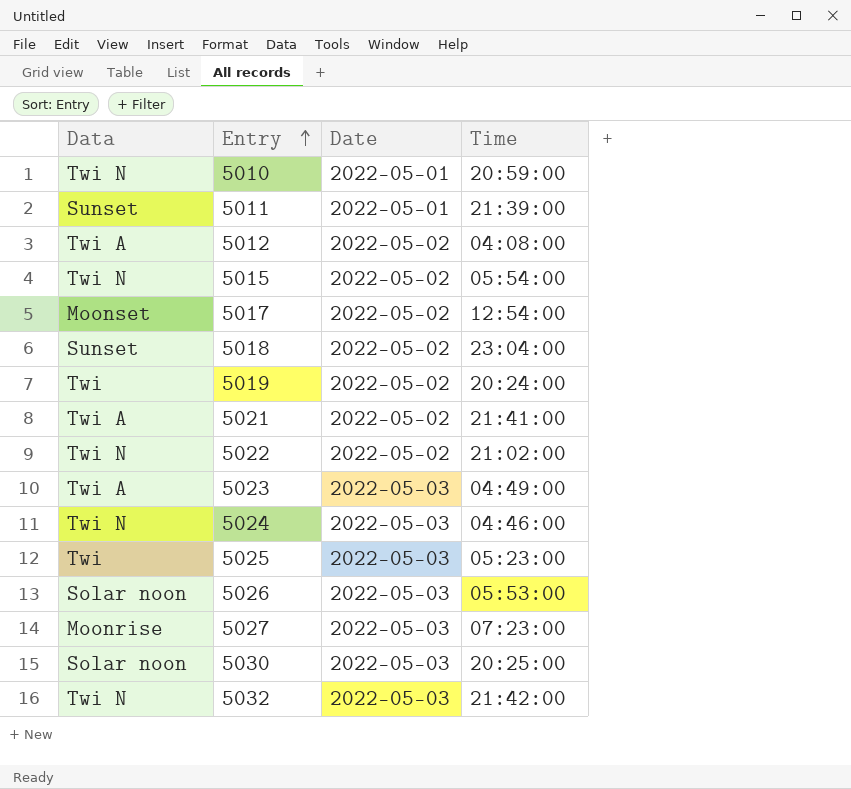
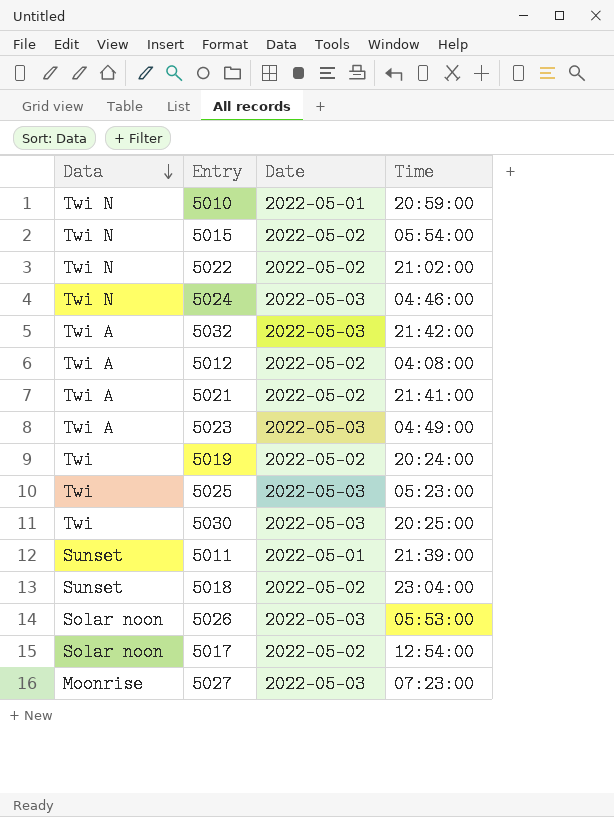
row order: Entry ascending -> Data descending
5032 | Data: Twi N -> Twi A
5030 | Data: Solar noon -> Twi
5017 | Data: Moonset -> Solar noon

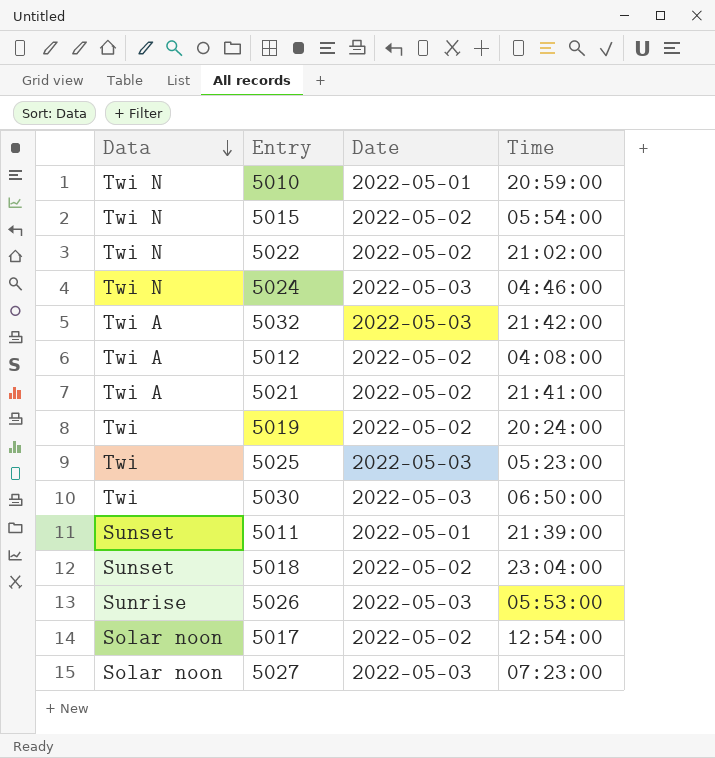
row 5023: Twi A | 2022-05-03 | 04:49:00 -> none
5030 | Time: 20:25:00 -> 06:50:00
5026 | Data: Solar noon -> Sunrise
5027 | Data: Moonrise -> Solar noon

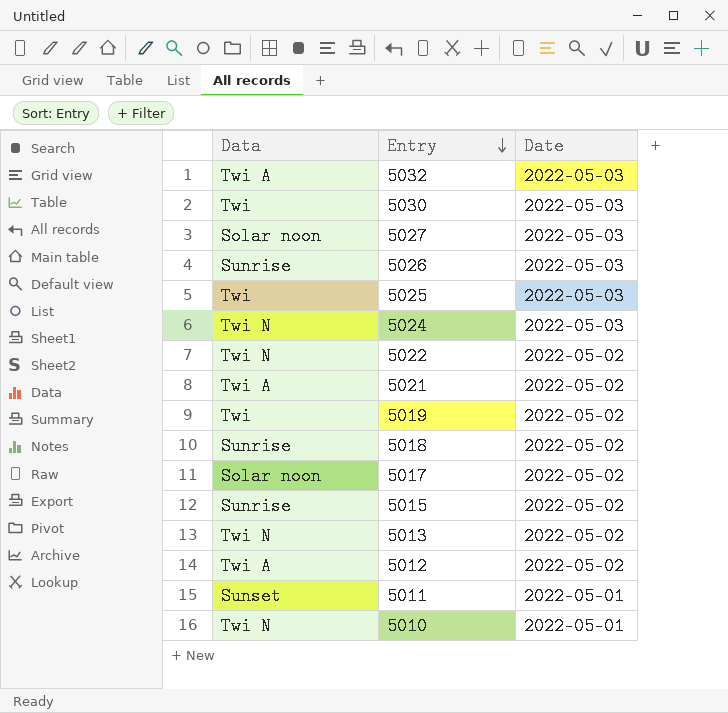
row order: Data descending -> Entry descending
column Time | position: 4 -> none
5018 | Data: Sunset -> Sunrise
5015 | Data: Twi N -> Sunrise
row 5013: none -> Twi N | 2022-05-02

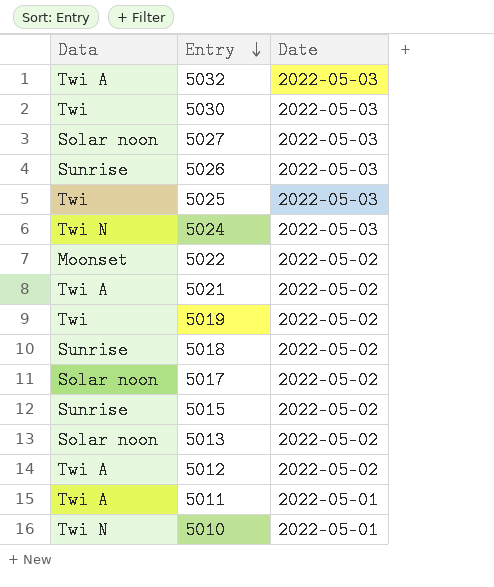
5022 | Data: Twi N -> Moonset
5013 | Data: Twi N -> Solar noon
5011 | Data: Sunset -> Twi A

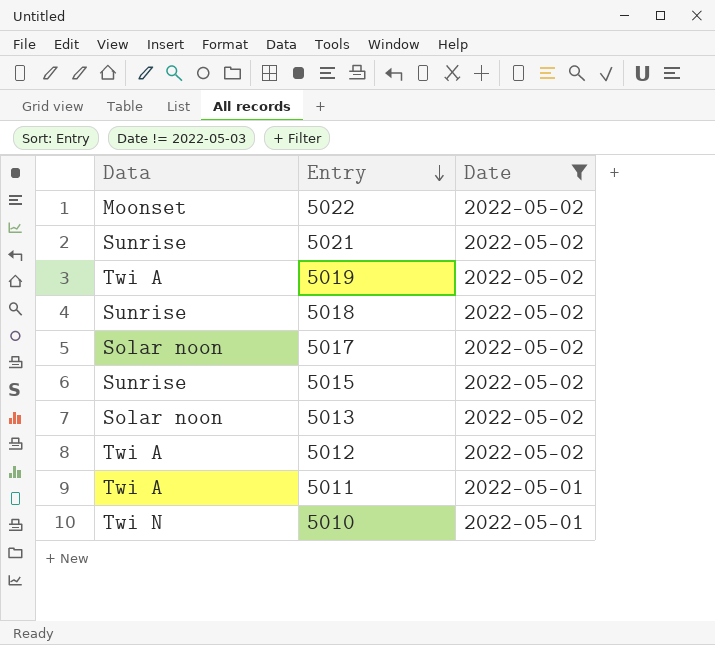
filter: none -> Date != 2022-05-03
5021 | Data: Twi A -> Sunrise
5019 | Data: Twi -> Twi A

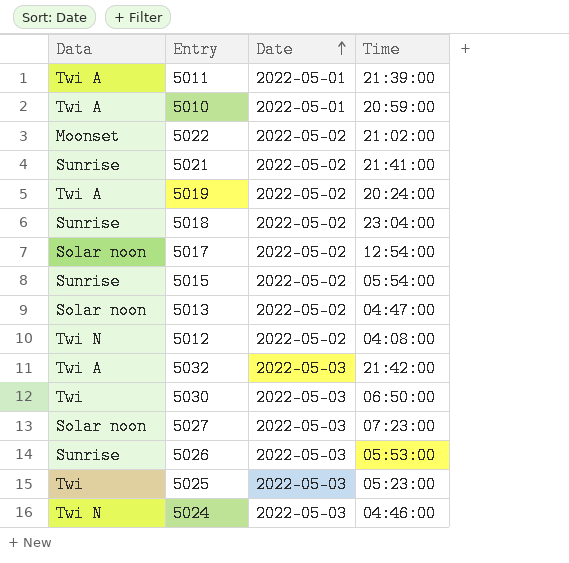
filter: Date != 2022-05-03 -> none
row order: Entry descending -> Date ascending
column Time | position: none -> 4
5010 | Data: Twi N -> Twi A
5012 | Data: Twi A -> Twi N

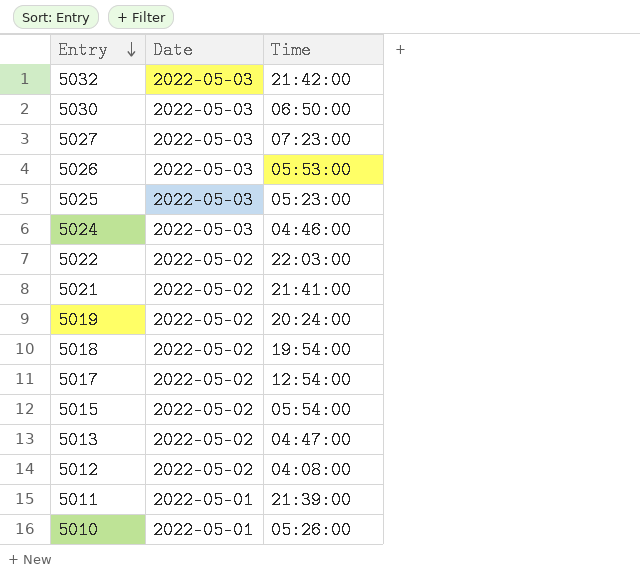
row order: Date ascending -> Entry descending
column Data | position: 1 -> none
5022 | Time: 21:02:00 -> 22:03:00
5018 | Time: 23:04:00 -> 19:54:00
5010 | Time: 20:59:00 -> 05:26:00

